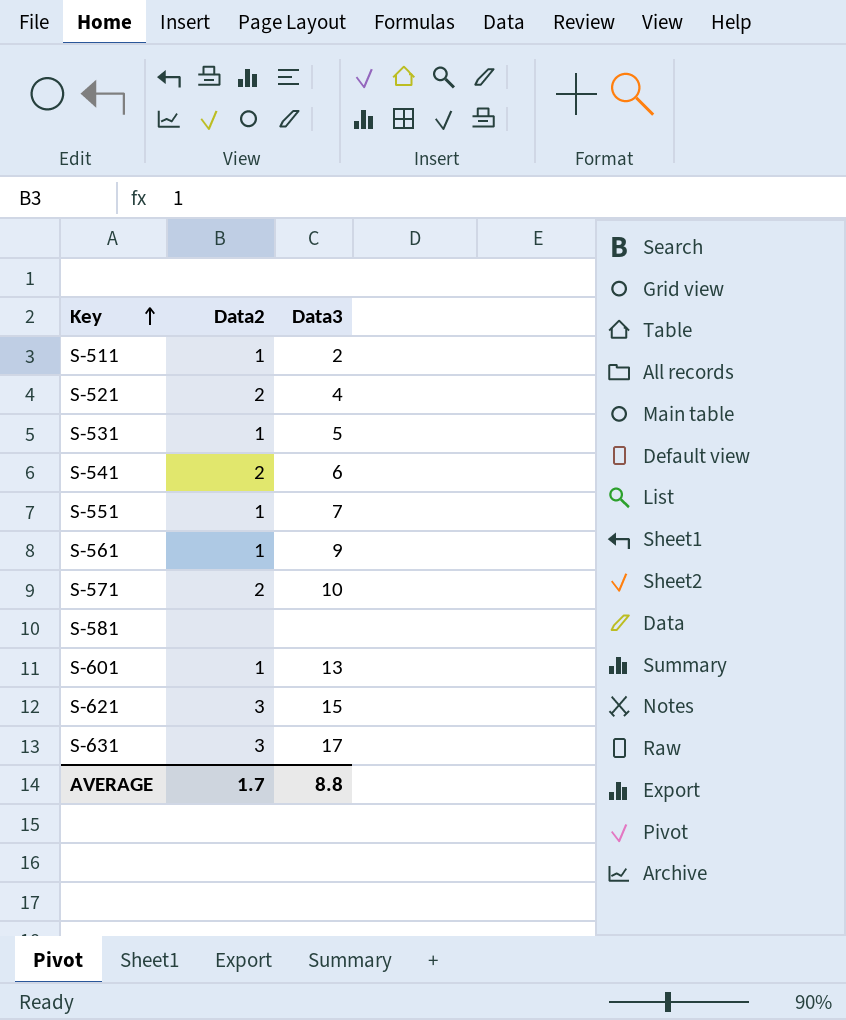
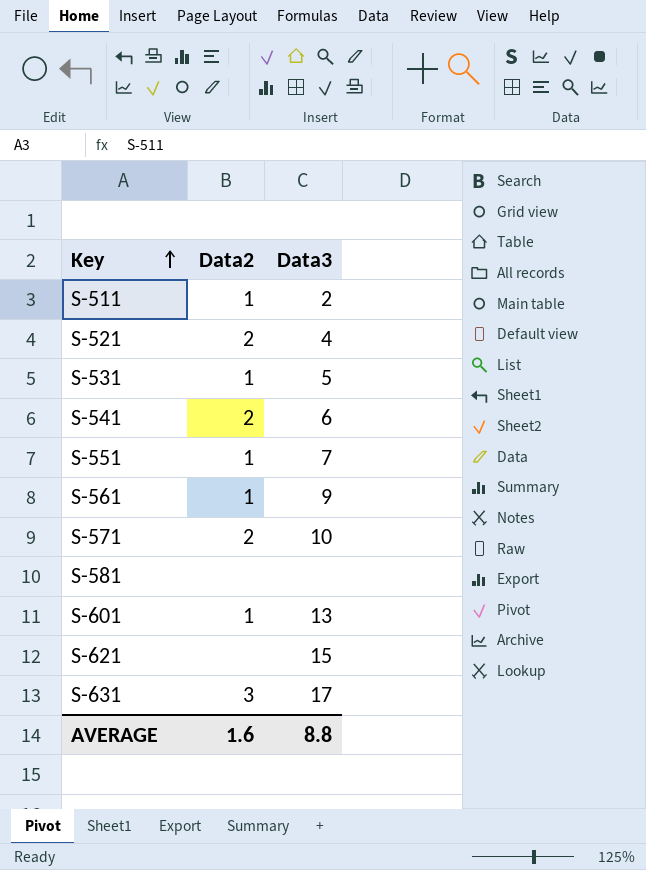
S-621 | Data2: 3 -> none
AVERAGE | Data2: 1.7 -> 1.6

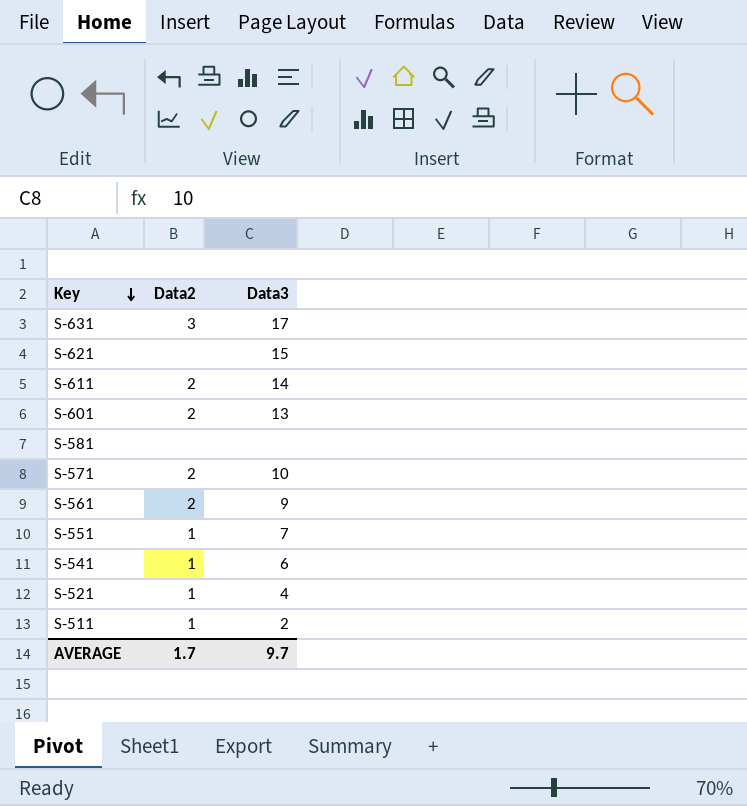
row order: Key ascending -> Key descending
row S-531: 1 | 5 -> none
row S-611: none -> 2 | 14
S-601 | Data2: 1 -> 2
S-561 | Data2: 1 -> 2
S-541 | Data2: 2 -> 1
S-521 | Data2: 2 -> 1
AVERAGE | Data2: 1.6 -> 1.7
AVERAGE | Data3: 8.8 -> 9.7

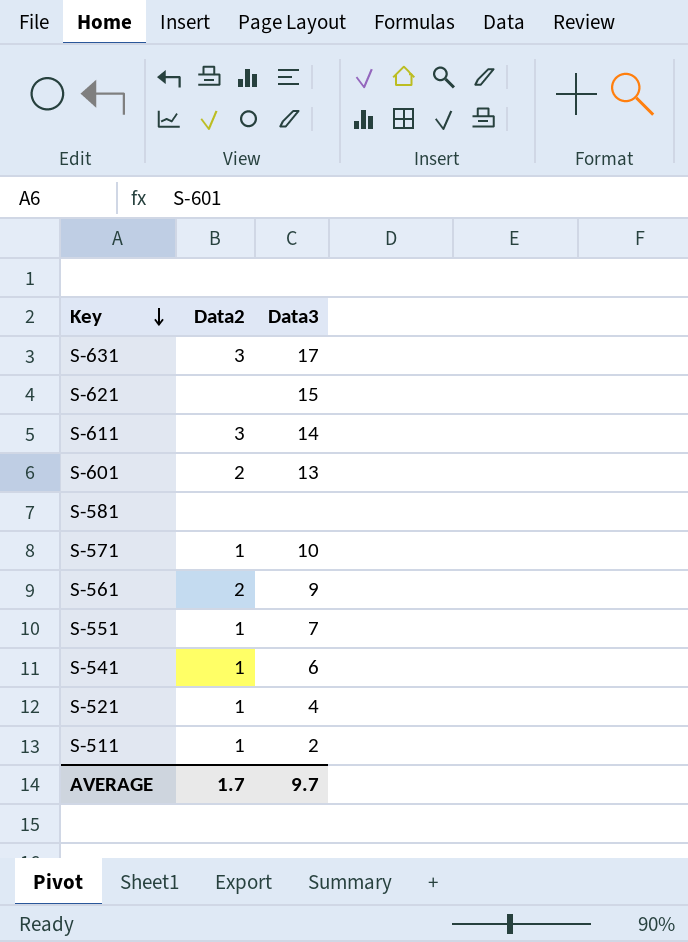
S-611 | Data2: 2 -> 3
S-571 | Data2: 2 -> 1

